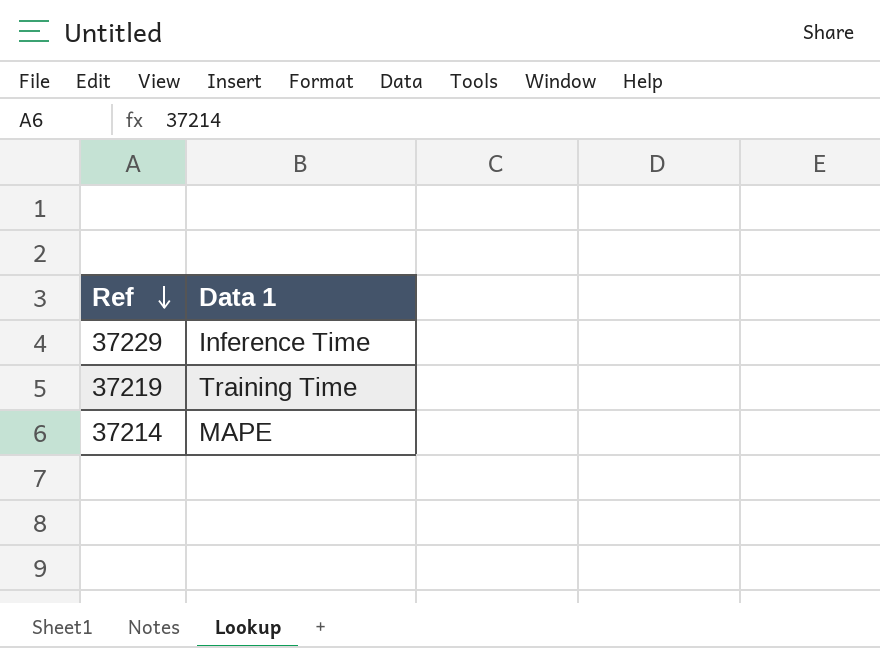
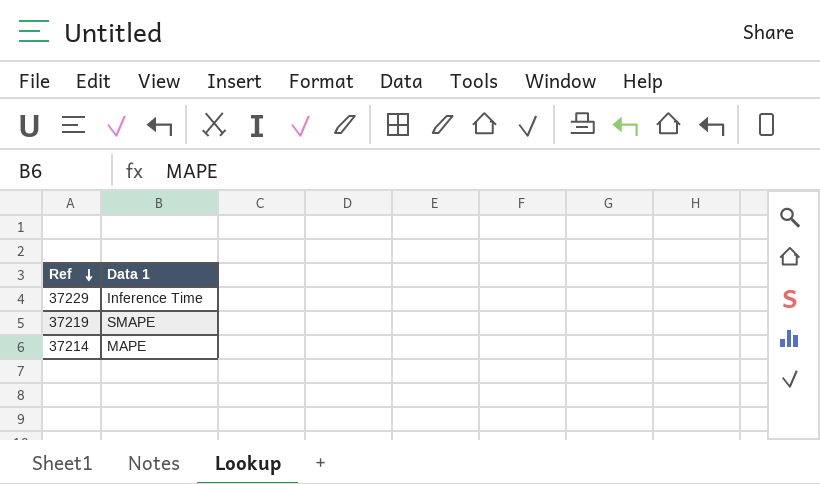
37219 | Data 1: Training Time -> SMAPE

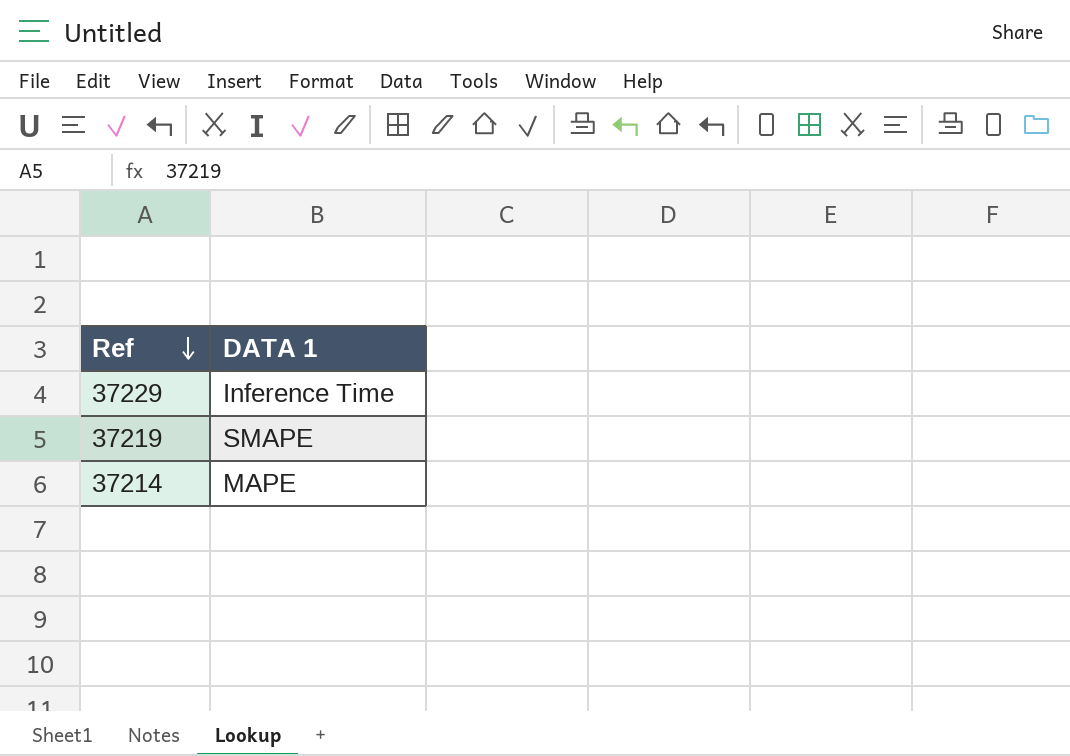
column name: Data 1 -> DATA 1

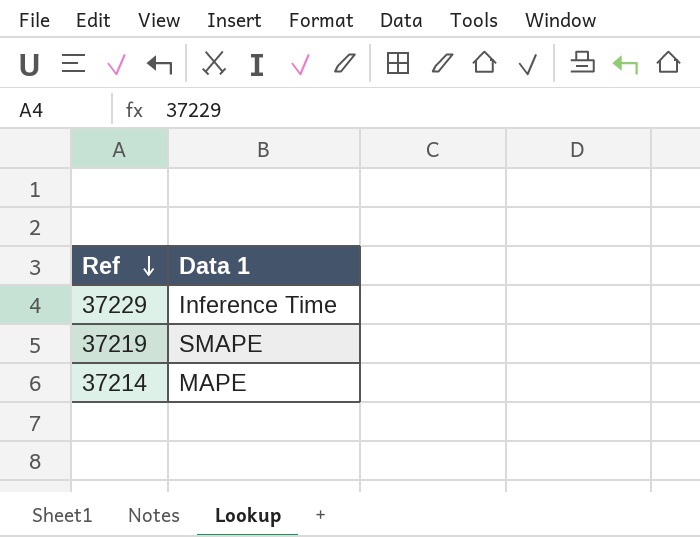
column name: DATA 1 -> Data 1

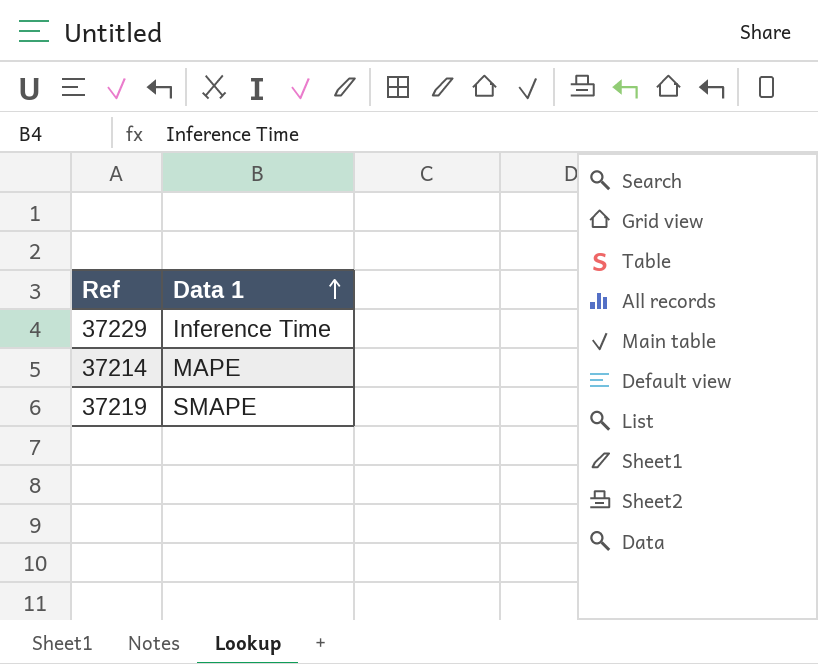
row order: Ref descending -> Data 1 ascending

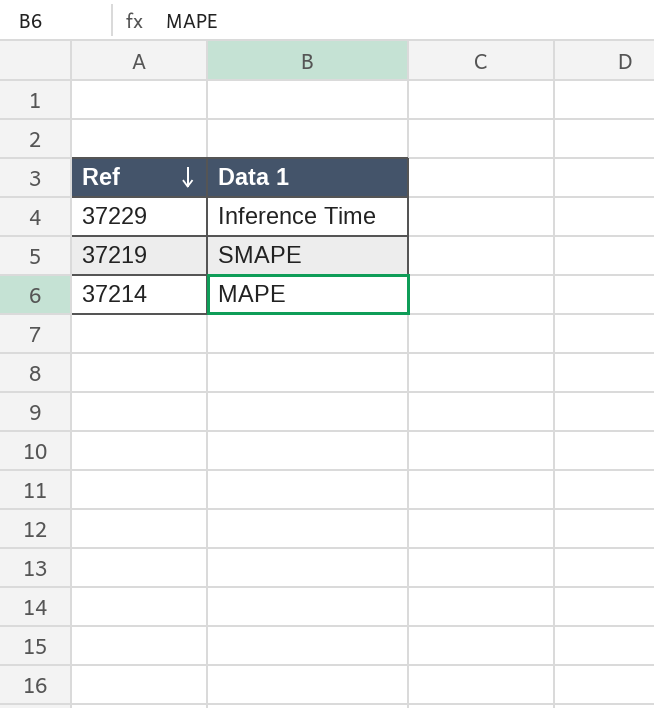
row order: Data 1 ascending -> Ref descending

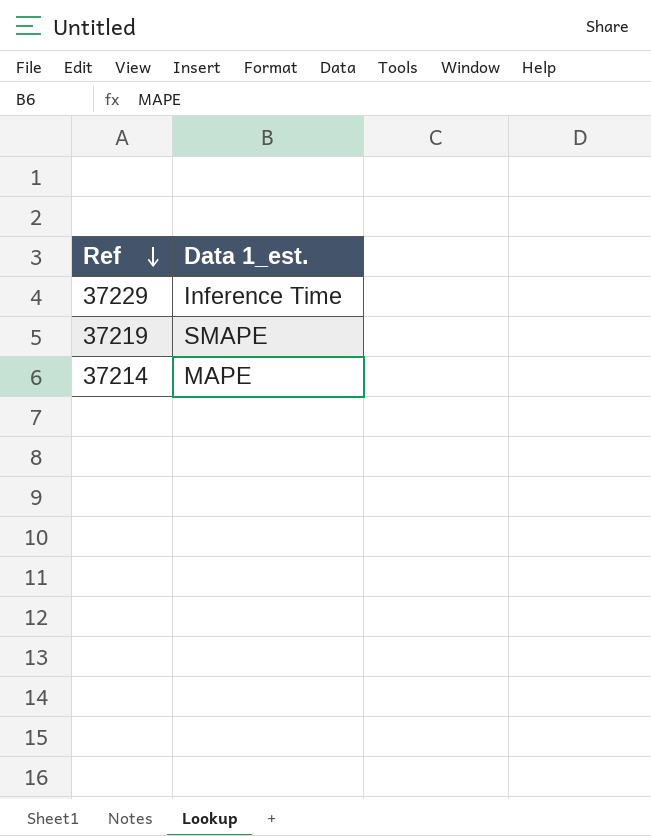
column name: Data 1 -> Data 1_est.

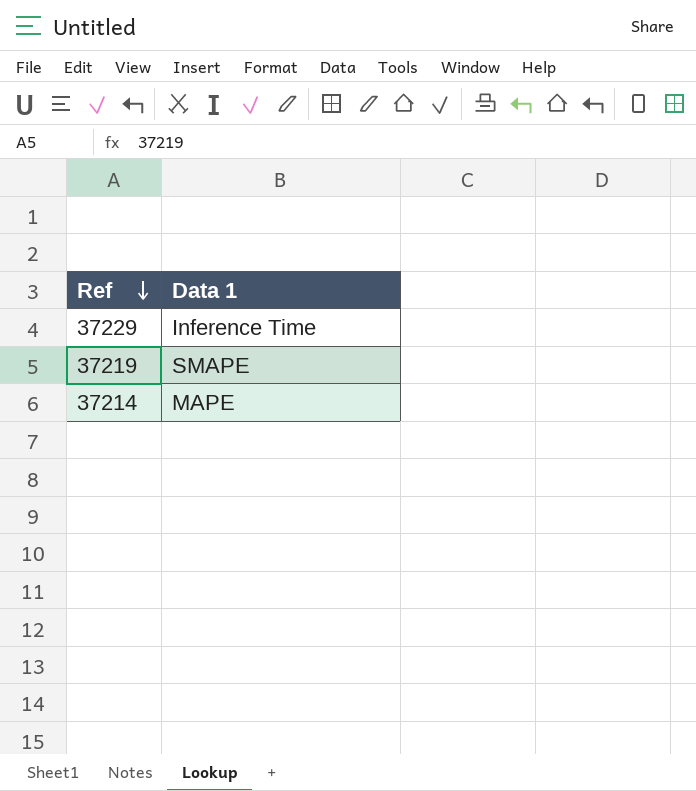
column name: Data 1_est. -> Data 1

